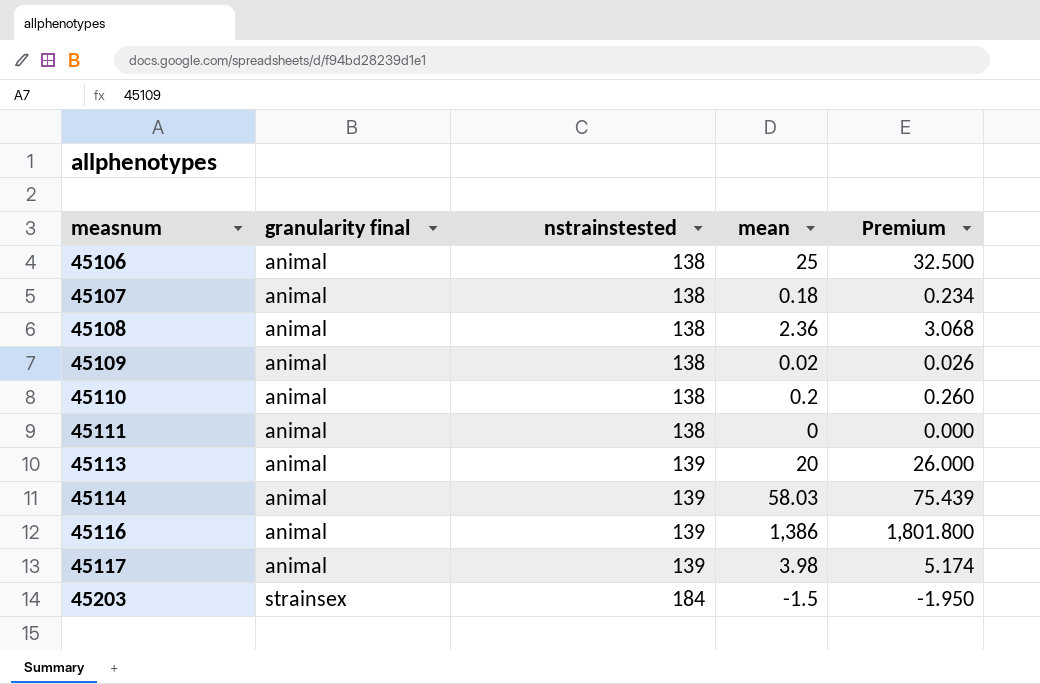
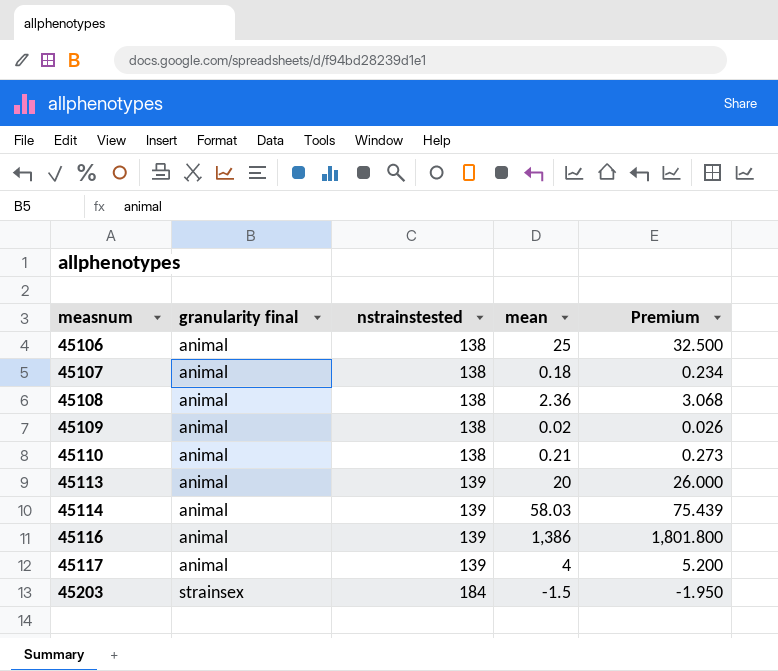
row 45111: animal | 138 | 0 | 0.000 -> none
45110 | mean: 0.2 -> 0.21
45110 | Premium: 0.260 -> 0.273
45117 | mean: 3.98 -> 4
45117 | Premium: 5.174 -> 5.200

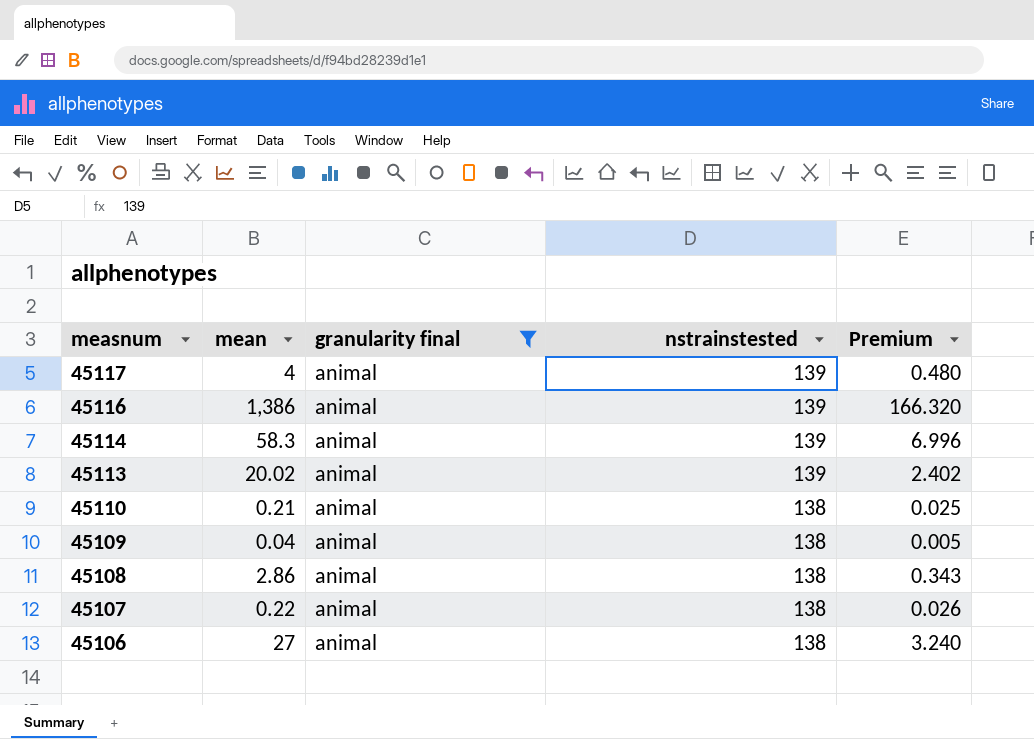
filter: none -> granularity final = animal
row order: measnum ascending -> measnum descending
column mean | position: 4 -> 2
column Premium | formula: [mean] * 1.3 -> [mean] * 0.12
45114 | mean: 58.03 -> 58.3
45113 | mean: 20 -> 20.02
45109 | mean: 0.02 -> 0.04
45108 | mean: 2.36 -> 2.86
45107 | mean: 0.18 -> 0.22
45106 | mean: 25 -> 27

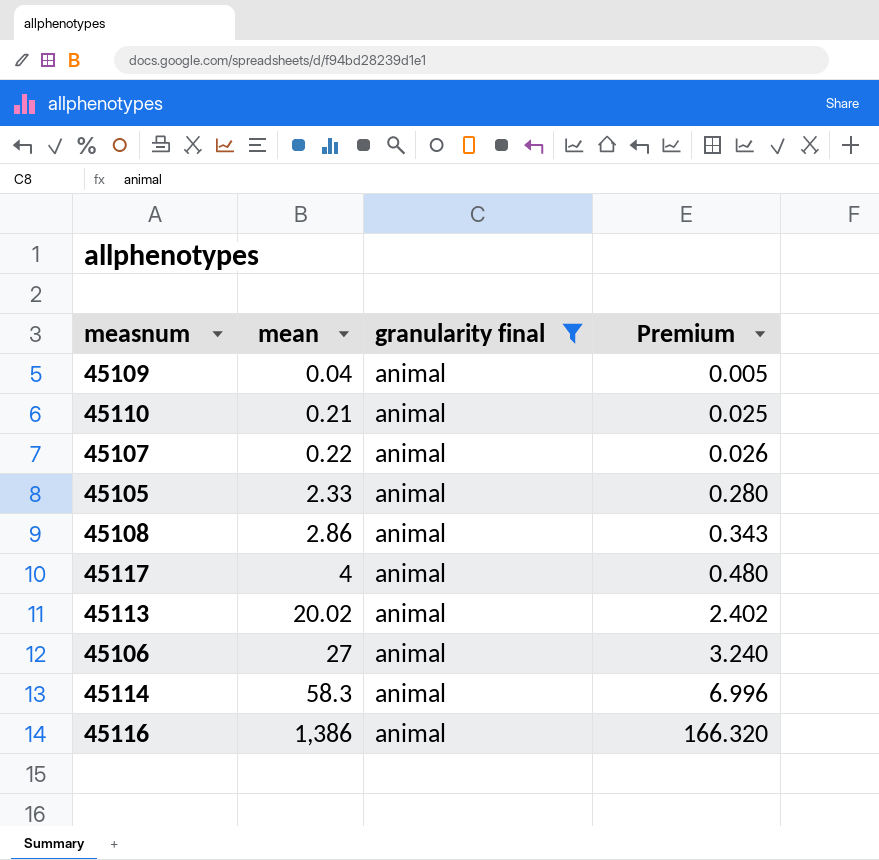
row order: measnum descending -> mean ascending
column nstrainstested | position: 4 -> none
row 45105: none -> 2.33 | animal | 0.280

